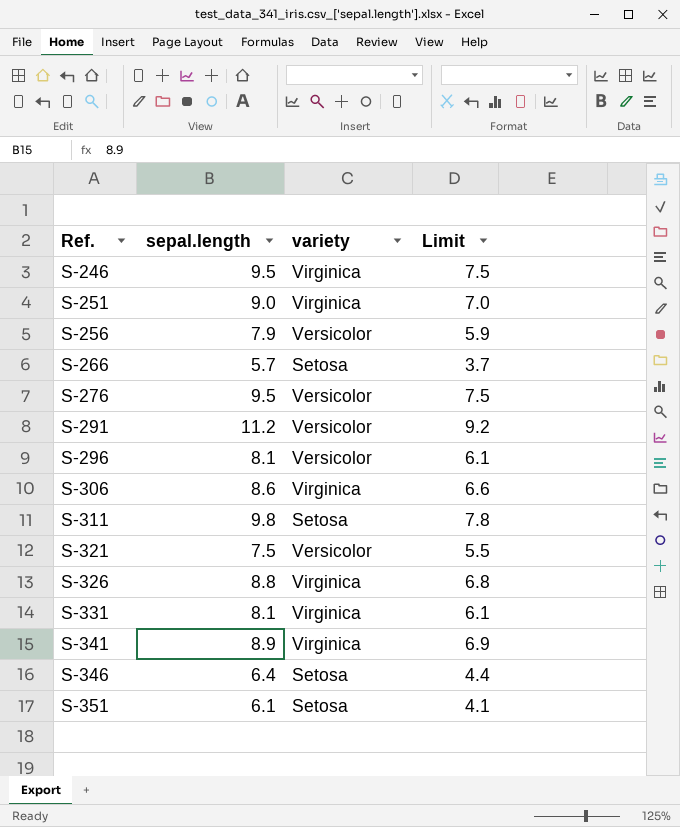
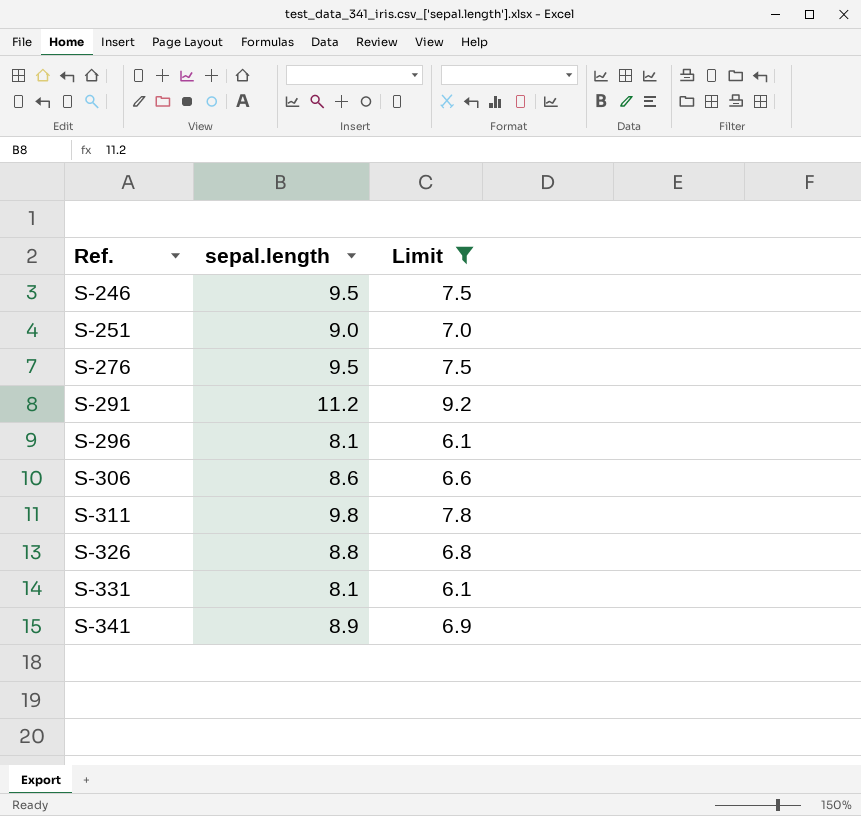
filter: none -> Limit >= 6.1
column variety | position: 3 -> none

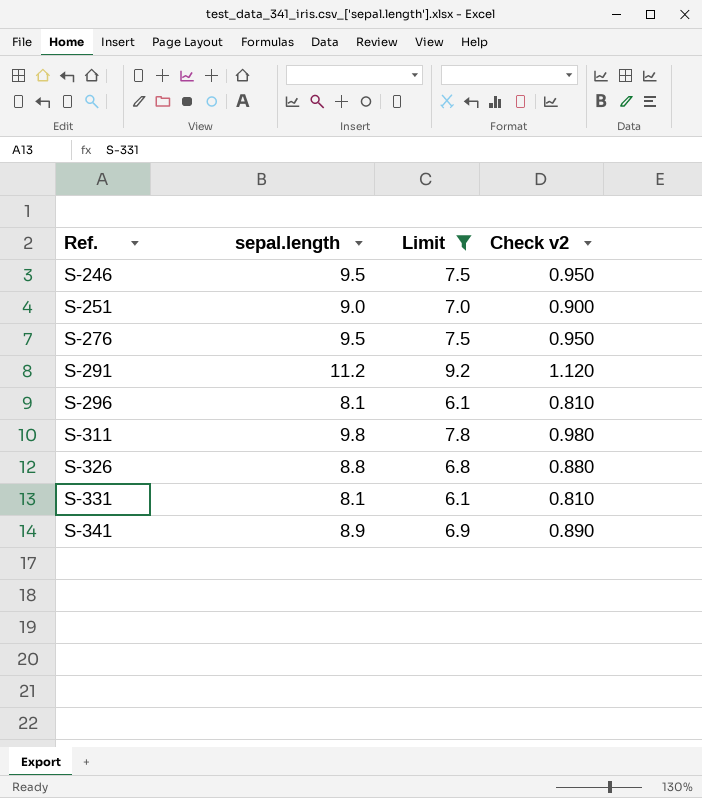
column Check v2 | formula: none -> [sepal.length] * 0.1
row S-306: 8.6 | 6.6 -> none

